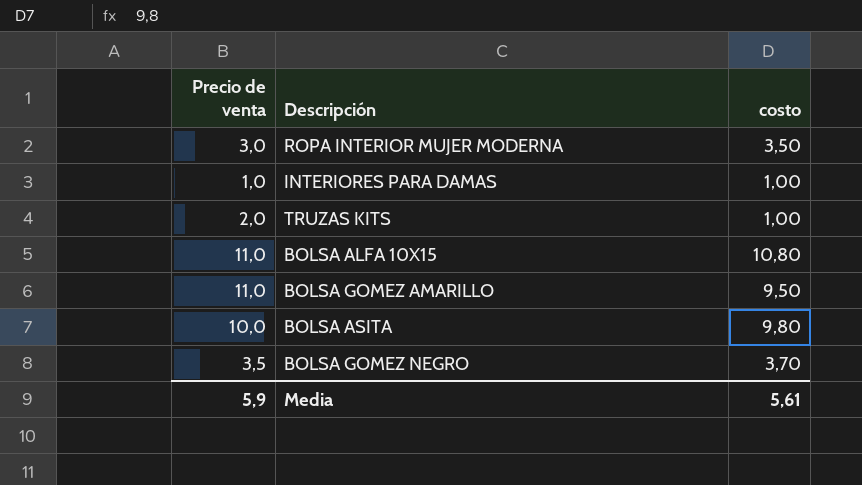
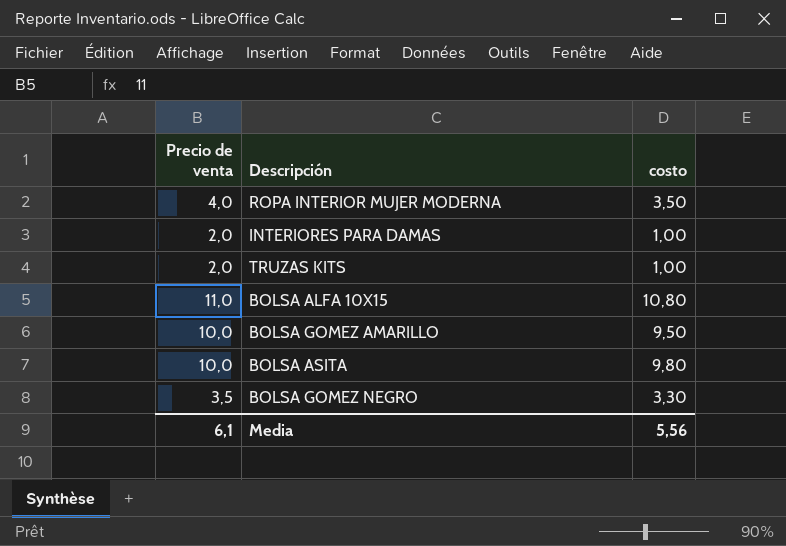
ROPA INTERIOR MUJER MODERNA | Precio de venta: 3,0 -> 4,0
INTERIORES PARA DAMAS | Precio de venta: 1,0 -> 2,0
BOLSA GOMEZ AMARILLO | Precio de venta: 11,0 -> 10,0
BOLSA GOMEZ NEGRO | costo: 3,70 -> 3,30
Media | Precio de venta: 5,9 -> 6,1
Media | costo: 5,61 -> 5,56

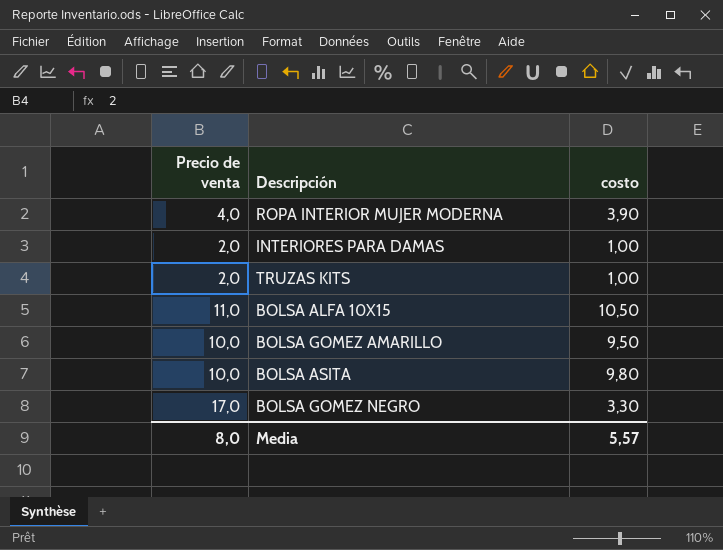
ROPA INTERIOR MUJER MODERNA | costo: 3,50 -> 3,90
BOLSA ALFA 10X15 | costo: 10,80 -> 10,50
BOLSA GOMEZ NEGRO | Precio de venta: 3,5 -> 17,0
Media | Precio de venta: 6,1 -> 8,0
Media | costo: 5,56 -> 5,57

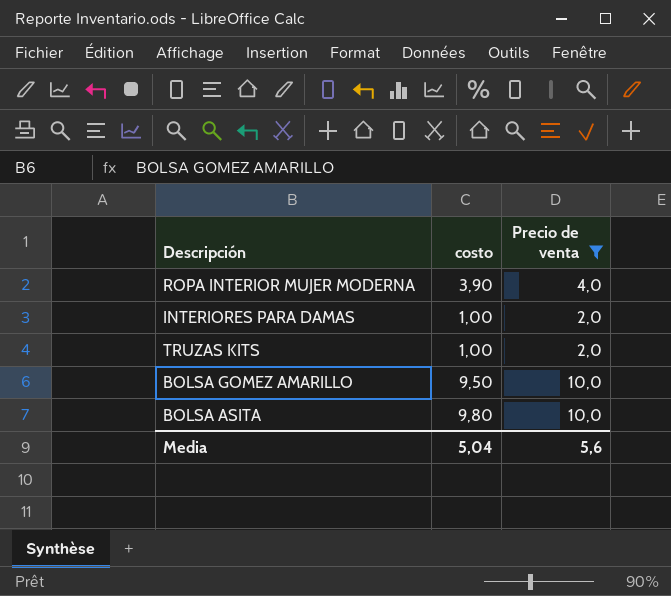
filter: none -> Precio de venta <= 10,0
column Precio de venta | position: 1 -> 3
Media | costo: 5,57 -> 5,04
Media | Precio de venta: 8,0 -> 5,6

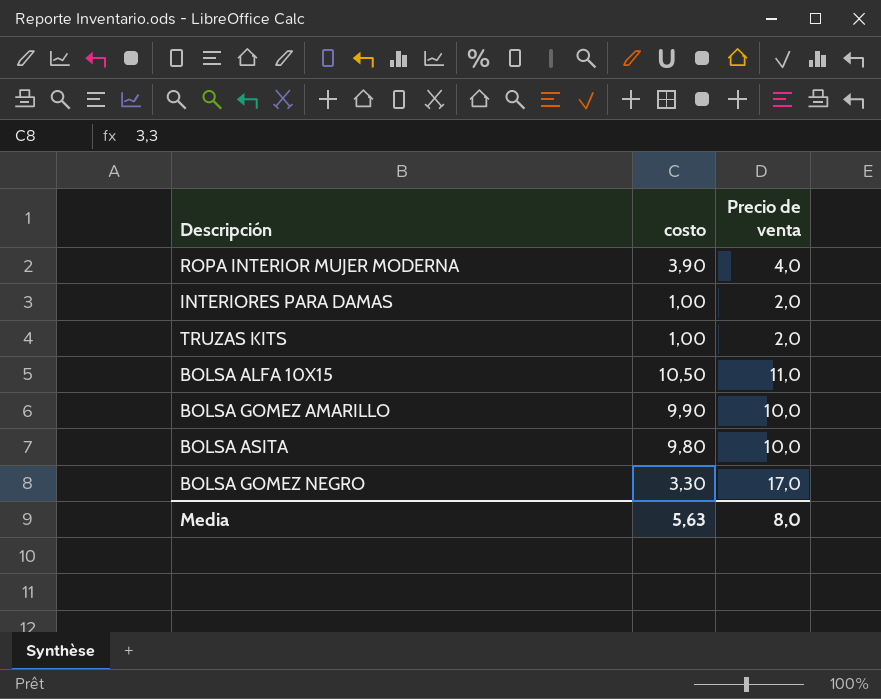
filter: Precio de venta <= 10,0 -> none
BOLSA GOMEZ AMARILLO | costo: 9,50 -> 9,90
Media | costo: 5,04 -> 5,63
Media | Precio de venta: 5,6 -> 8,0

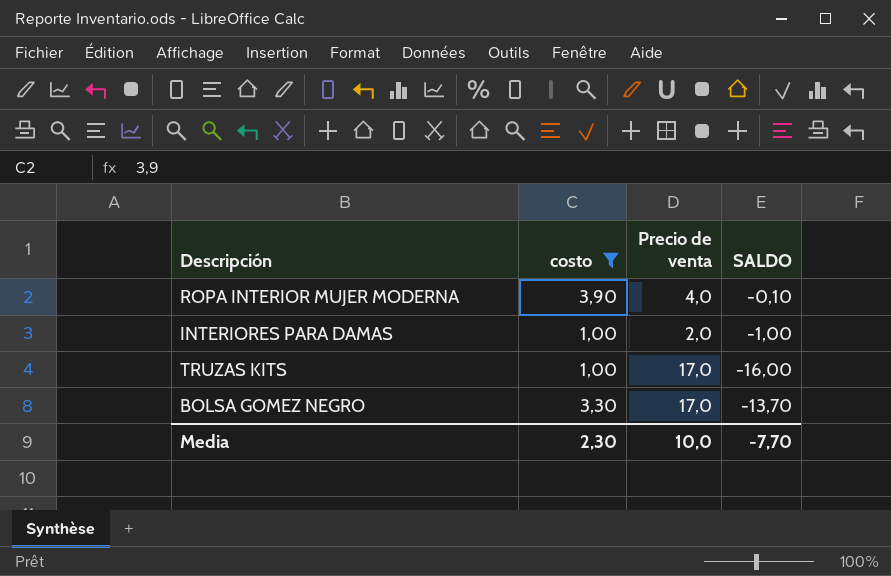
filter: none -> costo <= 3,90
column SALDO | formula: none -> [costo] - [Precio de venta]
TRUZAS KITS | Precio de venta: 2,0 -> 17,0
Media | costo: 5,63 -> 2,30
Media | Precio de venta: 8,0 -> 10,0

